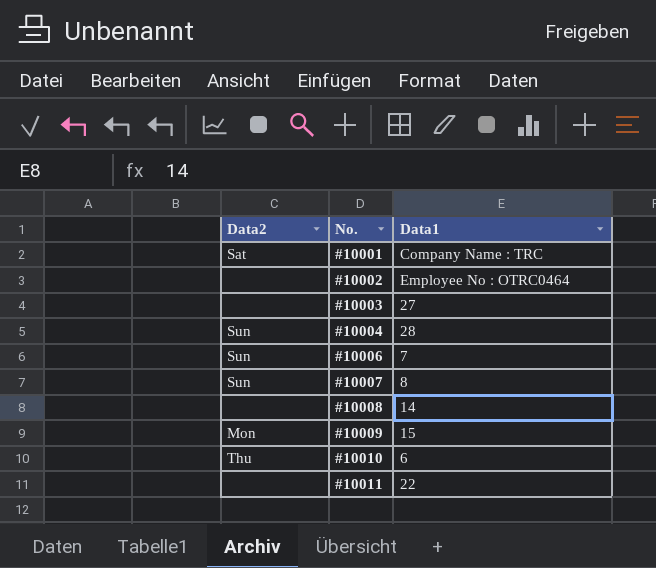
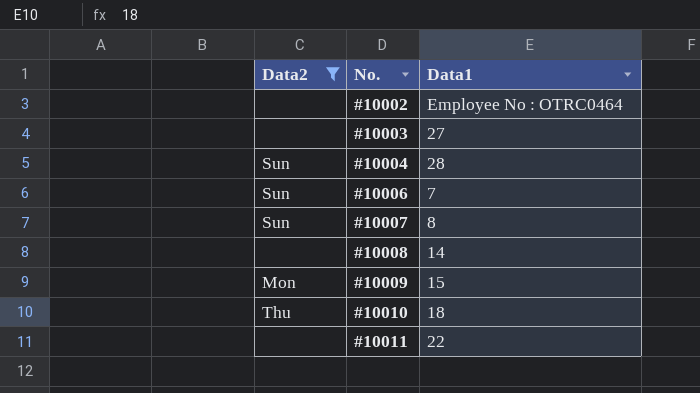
filter: none -> Data2 != Sat
#10010 | Data1: 6 -> 18

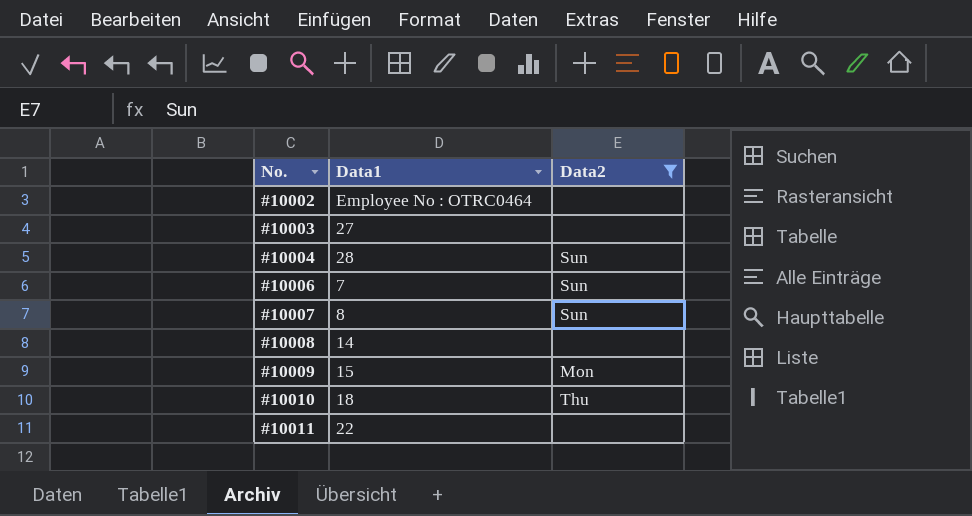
column Data2 | position: 1 -> 3

